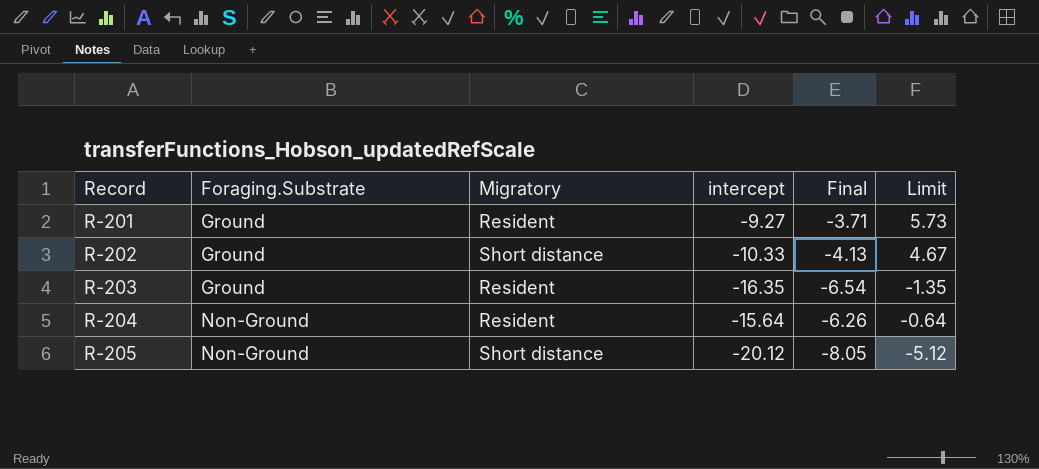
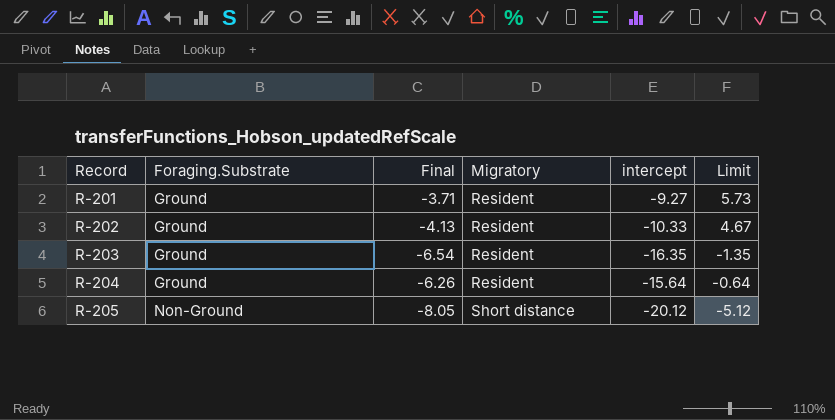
column Final | position: 5 -> 3
R-202 | Migratory: Short distance -> Resident
R-204 | Foraging.Substrate: Non-Ground -> Ground

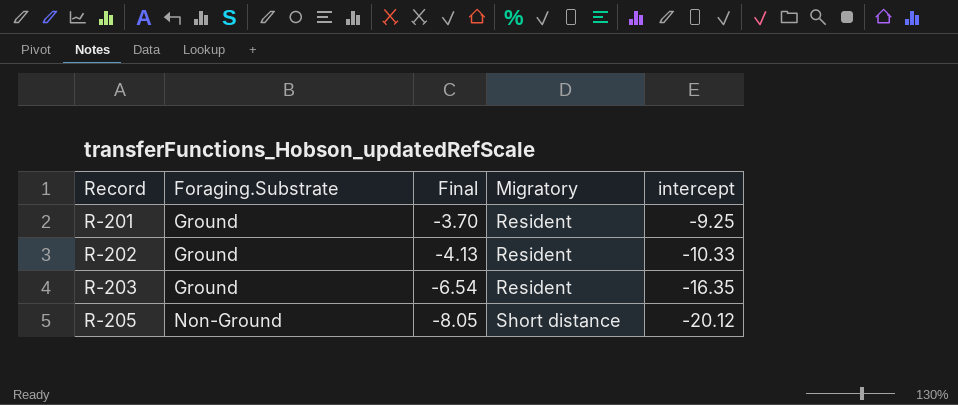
column Limit | formula: [intercept] + 15 -> none
row R-204: Ground | -6.26 | Resident | -15.64 | -0.64 -> none
R-201 | Final: -3.71 -> -3.70
R-201 | intercept: -9.27 -> -9.25

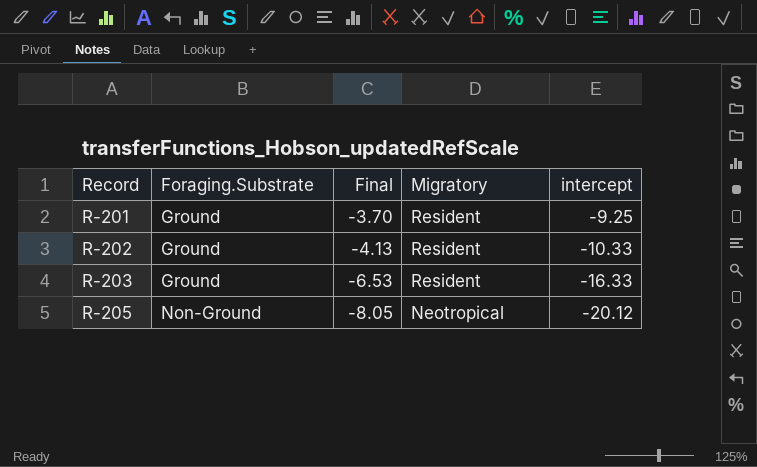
R-203 | Final: -6.54 -> -6.53
R-203 | intercept: -16.35 -> -16.33
R-205 | Migratory: Short distance -> Neotropical

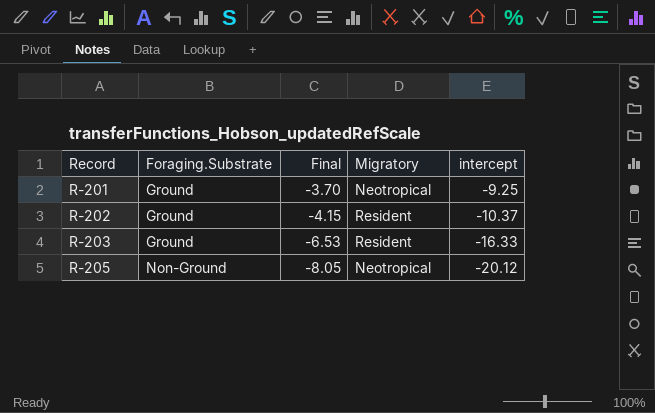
R-201 | Migratory: Resident -> Neotropical
R-202 | Final: -4.13 -> -4.15
R-202 | intercept: -10.33 -> -10.37

